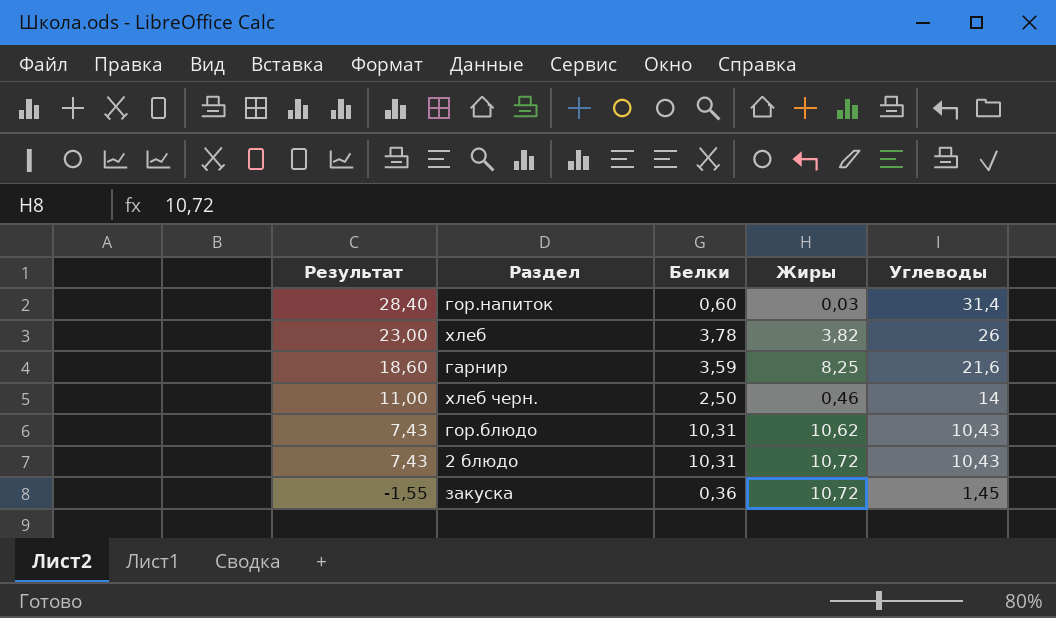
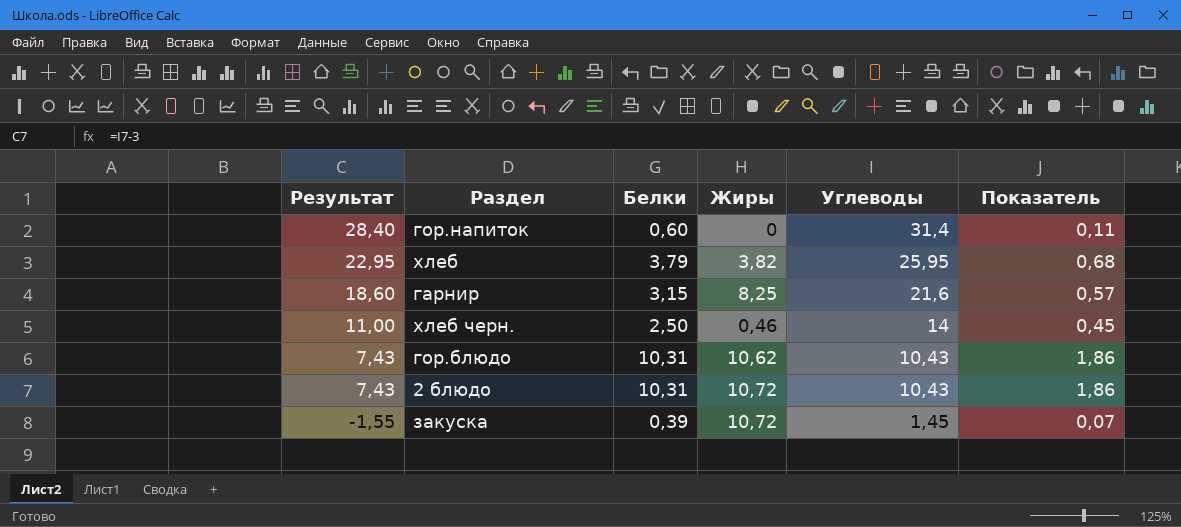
column Показатель | formula: none -> [Белки] * 0,18
гор.напиток | Жиры: 0,03 -> 0
хлеб | Результат: 23,00 -> 22,95
хлеб | Белки: 3,78 -> 3,79
хлеб | Углеводы: 26 -> 25,95
гарнир | Белки: 3,59 -> 3,15
закуска | Белки: 0,36 -> 0,39

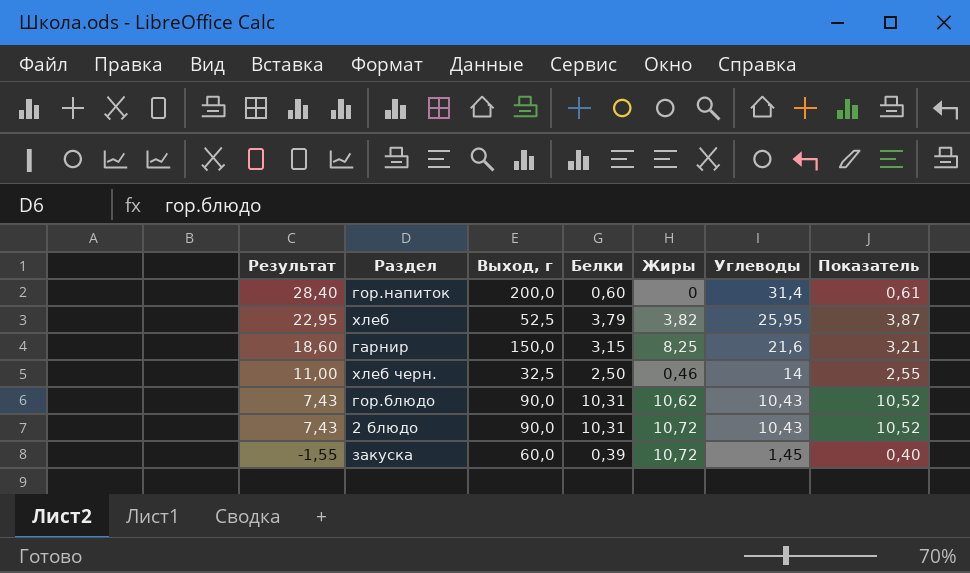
column Выход, г | position: none -> 3
column Показатель | formula: [Белки] * 0,18 -> [Белки] * 1,02

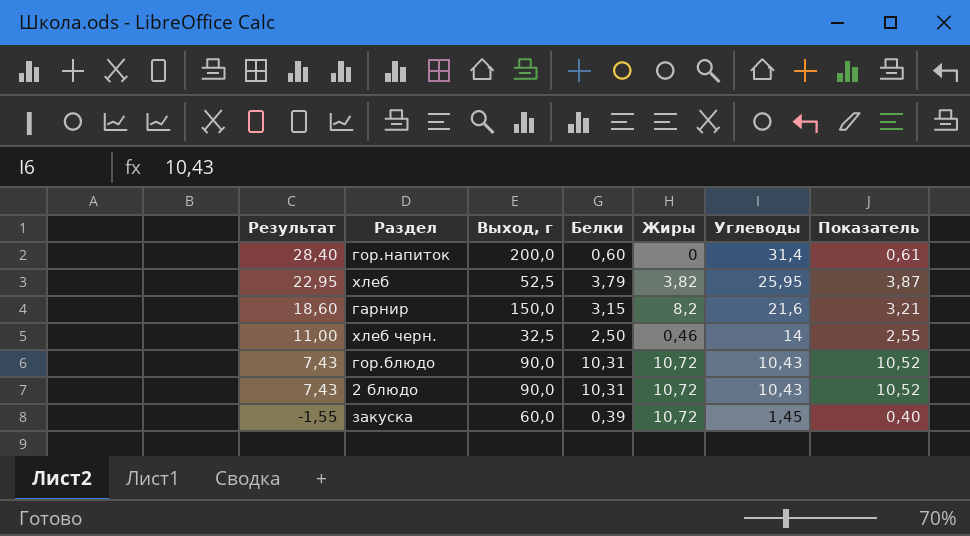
гарнир | Жиры: 8,25 -> 8,2
гор.блюдо | Жиры: 10,62 -> 10,72

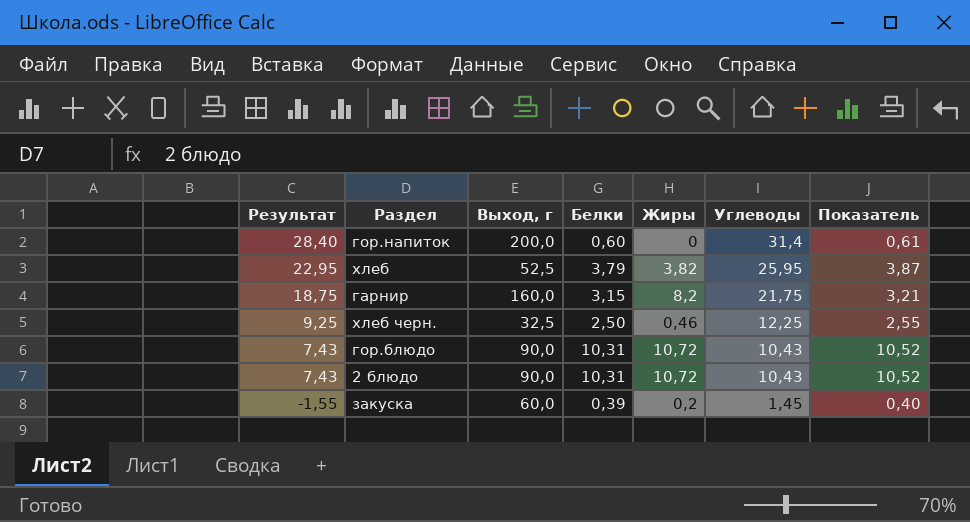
гарнир | Результат: 18,60 -> 18,75
гарнир | Выход, г: 150,0 -> 160,0
гарнир | Углеводы: 21,6 -> 21,75
хлеб черн. | Результат: 11,00 -> 9,25
хлеб черн. | Углеводы: 14 -> 12,25
закуска | Жиры: 10,72 -> 0,2

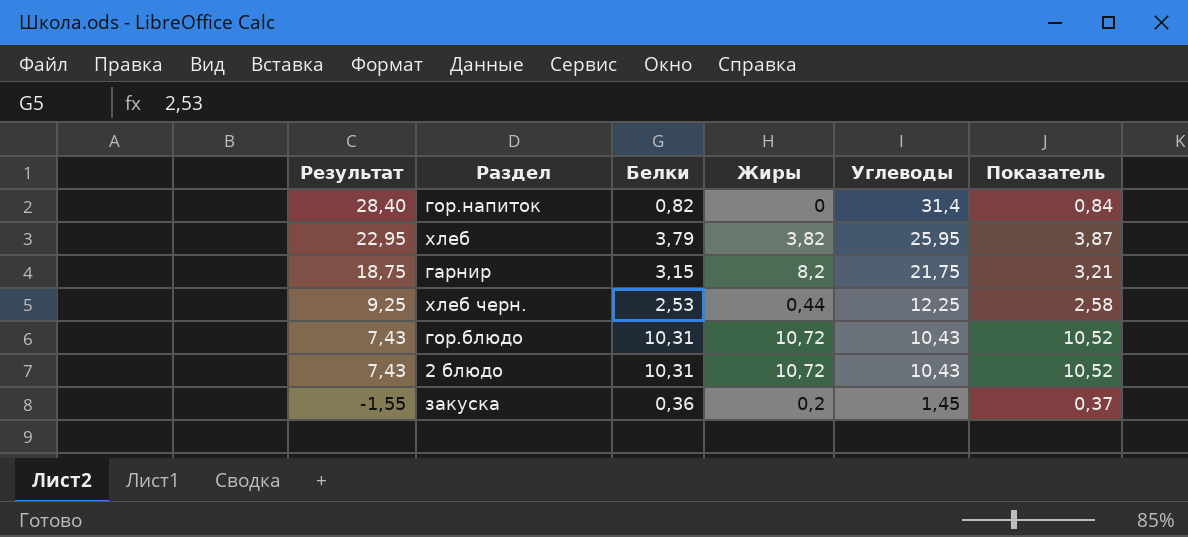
column Выход, г | position: 3 -> none
гор.напиток | Белки: 0,60 -> 0,82
гор.напиток | Показатель: 0,61 -> 0,84
хлеб черн. | Белки: 2,50 -> 2,53
хлеб черн. | Жиры: 0,46 -> 0,44
хлеб черн. | Показатель: 2,55 -> 2,58
закуска | Белки: 0,39 -> 0,36
закуска | Показатель: 0,40 -> 0,37

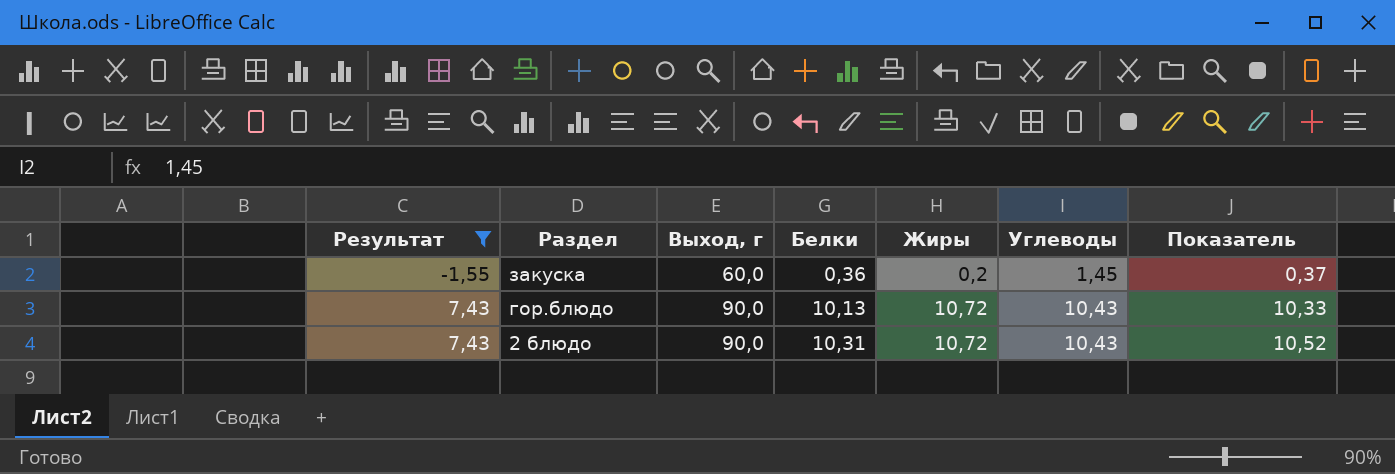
filter: none -> Результат <= 7,43
row order: Результат descending -> Результат ascending
column Выход, г | position: none -> 3
гор.блюдо | Белки: 10,31 -> 10,13
гор.блюдо | Показатель: 10,52 -> 10,33

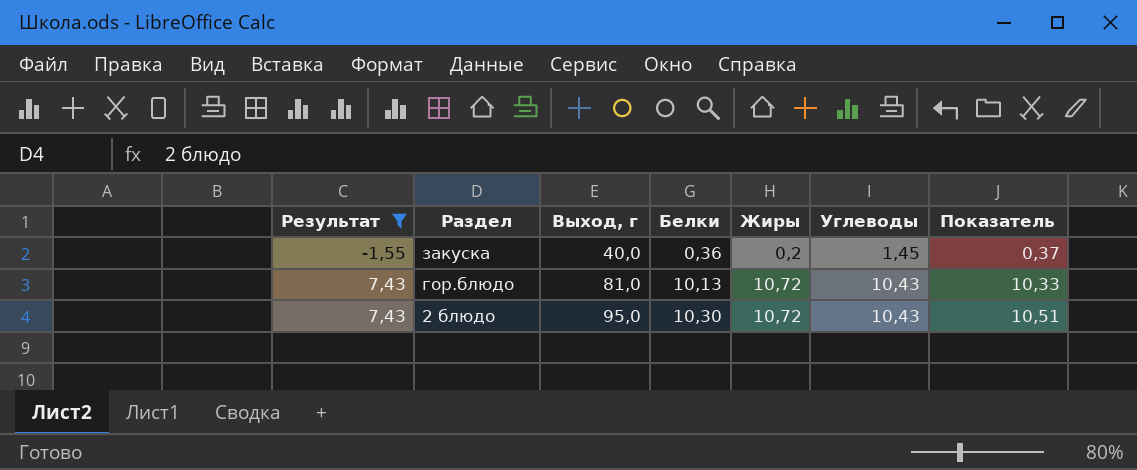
закуска | Выход, г: 60,0 -> 40,0
гор.блюдо | Выход, г: 90,0 -> 81,0
2 блюдо | Выход, г: 90,0 -> 95,0
2 блюдо | Белки: 10,31 -> 10,30
2 блюдо | Показатель: 10,52 -> 10,51

